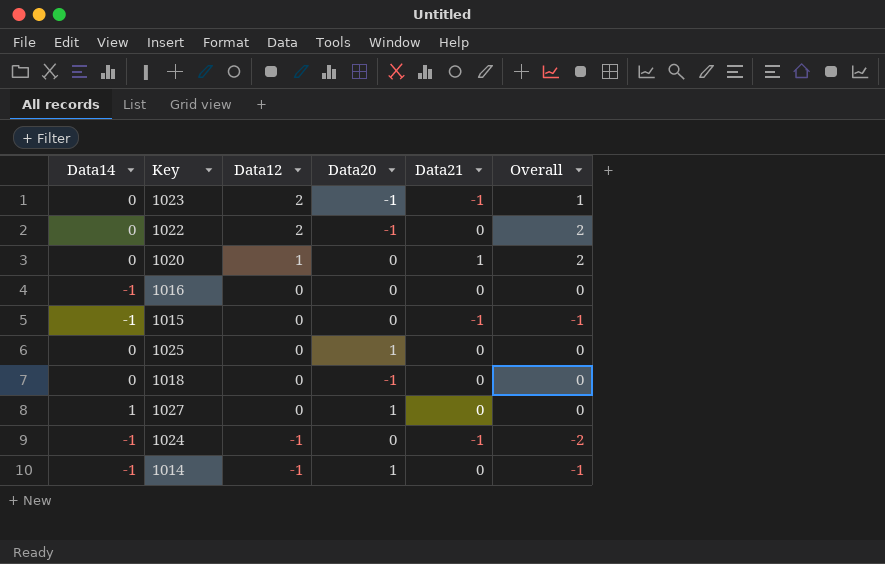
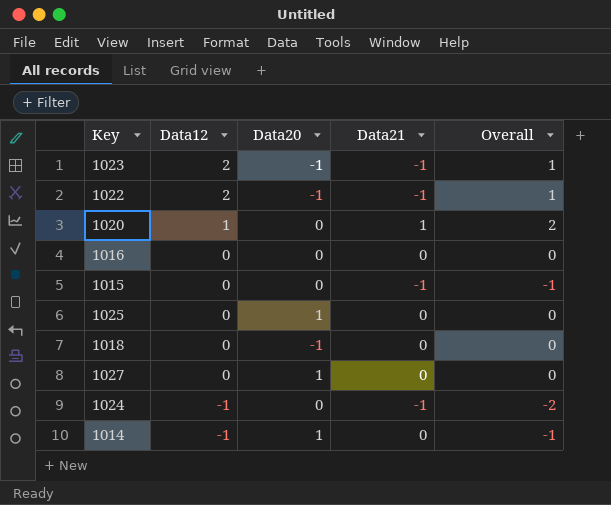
column Data14 | position: 1 -> none
1022 | Data21: 0 -> -1
1022 | Overall: 2 -> 1

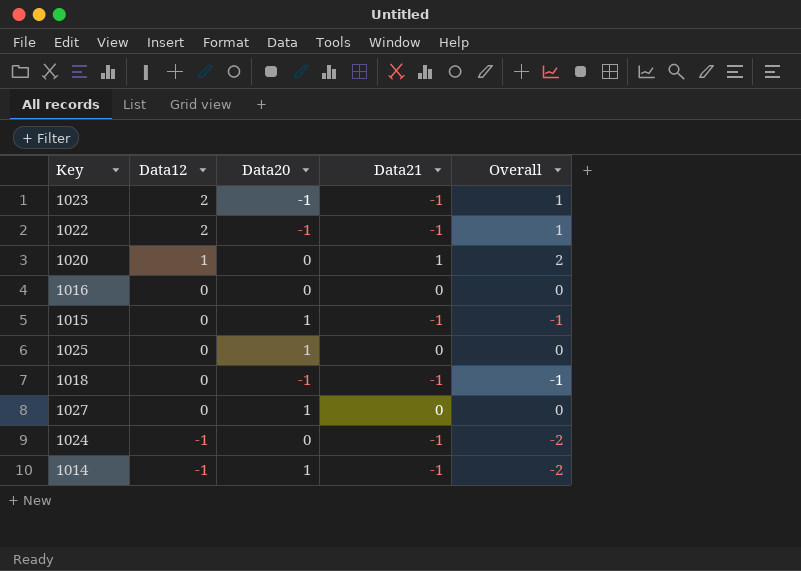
1015 | Data20: 0 -> 1
1018 | Data21: 0 -> -1
1018 | Overall: 0 -> -1
1014 | Data21: 0 -> -1
1014 | Overall: -1 -> -2

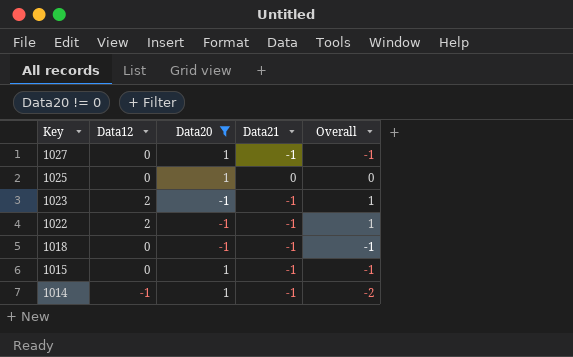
filter: none -> Data20 != 0
row order: Data12 descending -> Key descending
1027 | Data21: 0 -> -1
1027 | Overall: 0 -> -1

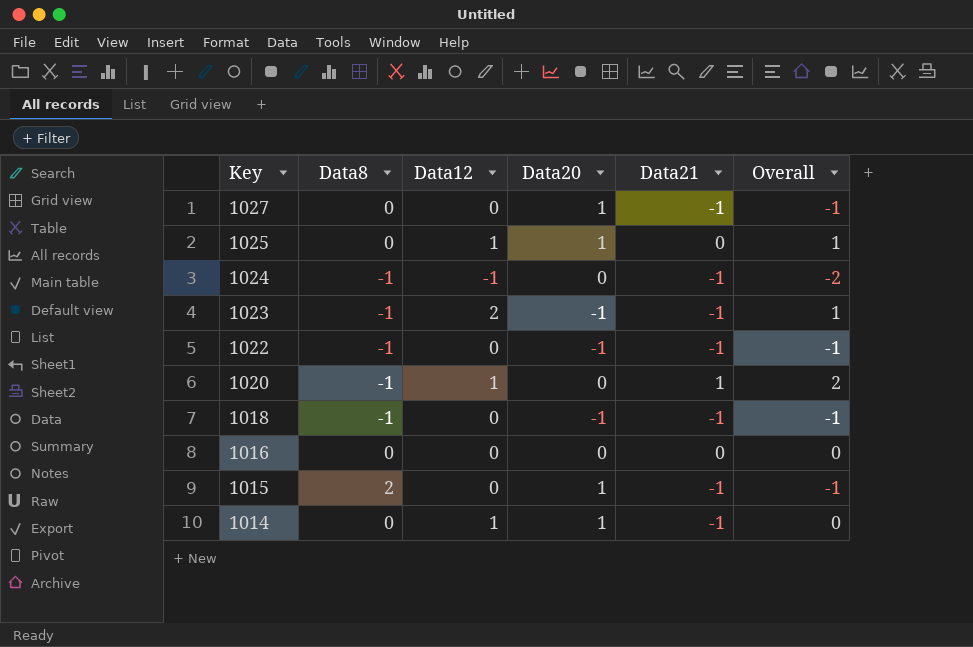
filter: Data20 != 0 -> none
column Data8 | position: none -> 2
1025 | Data12: 0 -> 1
1025 | Overall: 0 -> 1
1022 | Data12: 2 -> 0
1022 | Overall: 1 -> -1
1014 | Data12: -1 -> 1
1014 | Overall: -2 -> 0

